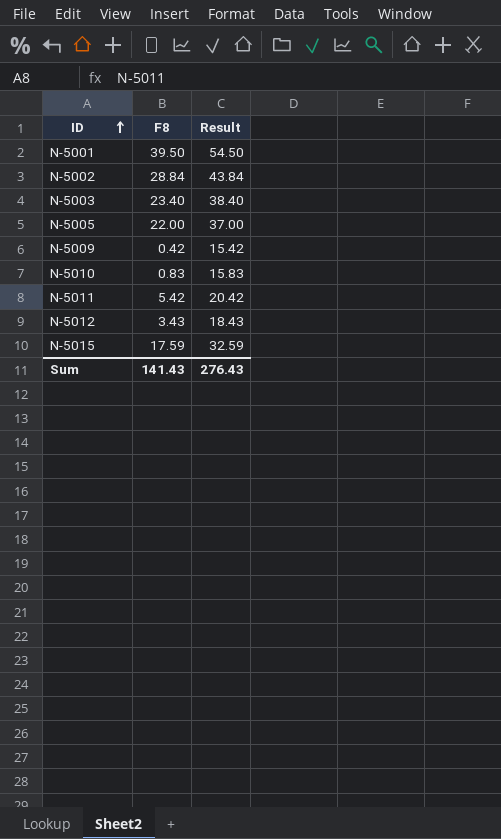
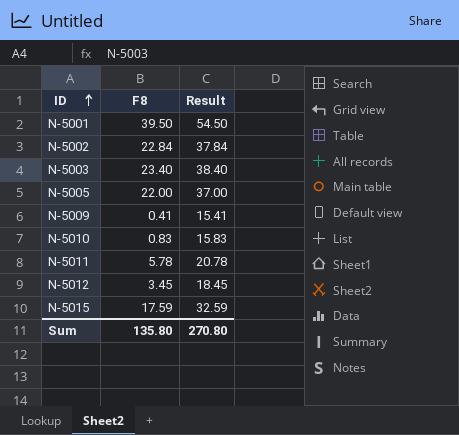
N-5002 | F8: 28.84 -> 22.84
N-5002 | Result: 43.84 -> 37.84
N-5009 | F8: 0.42 -> 0.41
N-5009 | Result: 15.42 -> 15.41
N-5011 | F8: 5.42 -> 5.78
N-5011 | Result: 20.42 -> 20.78
N-5012 | F8: 3.43 -> 3.45
N-5012 | Result: 18.43 -> 18.45
Sum | F8: 141.43 -> 135.80
Sum | Result: 276.43 -> 270.80

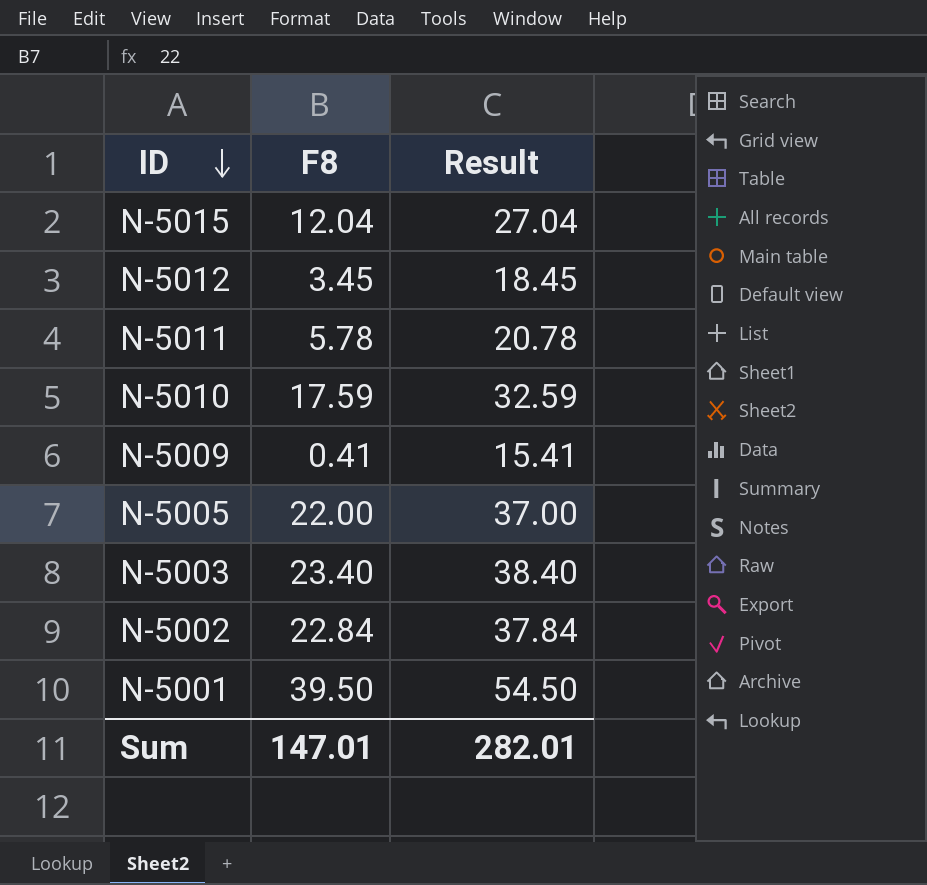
row order: ID ascending -> ID descending
N-5015 | F8: 17.59 -> 12.04
N-5015 | Result: 32.59 -> 27.04
N-5010 | F8: 0.83 -> 17.59
N-5010 | Result: 15.83 -> 32.59
Sum | F8: 135.80 -> 147.01
Sum | Result: 270.80 -> 282.01

